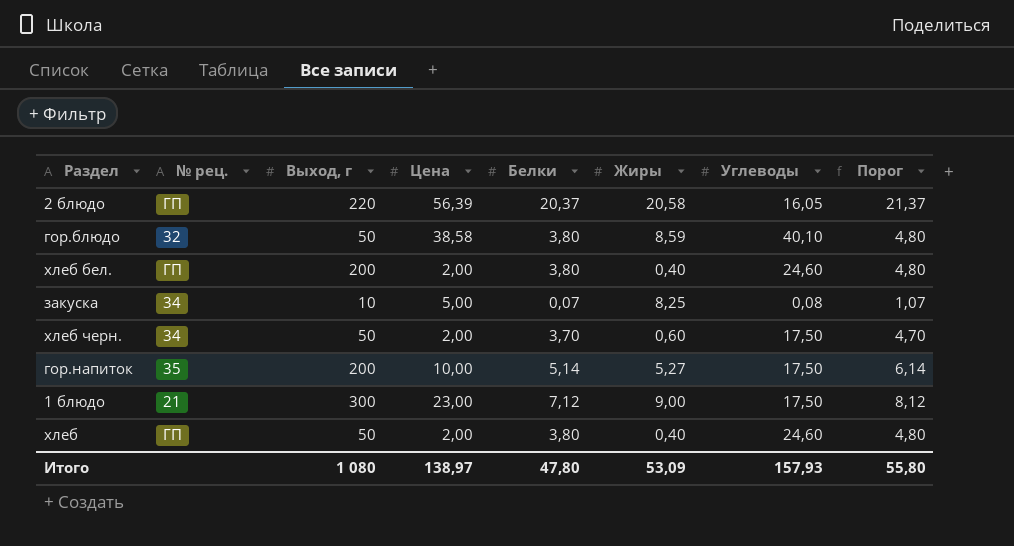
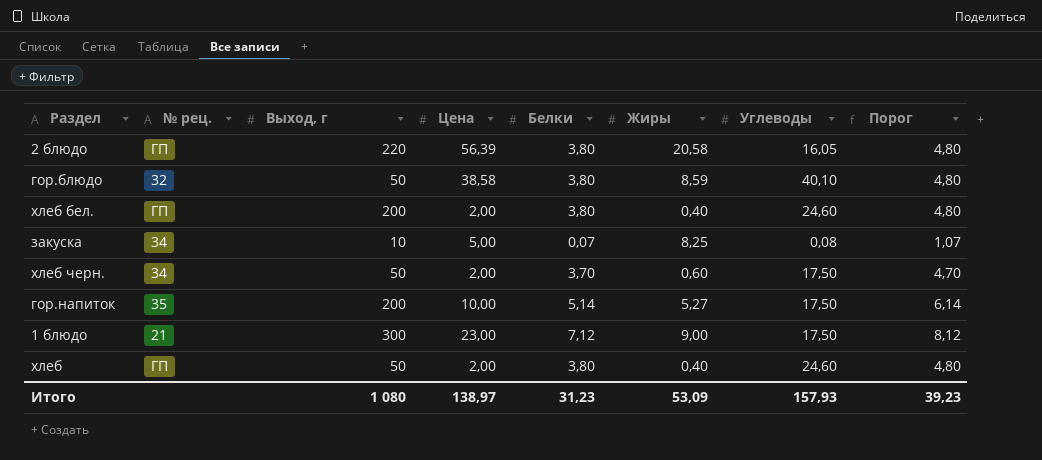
2 блюдо | Белки: 20,37 -> 3,80
2 блюдо | Порог: 21,37 -> 4,80
Итого | Белки: 47,80 -> 31,23
Итого | Порог: 55,80 -> 39,23

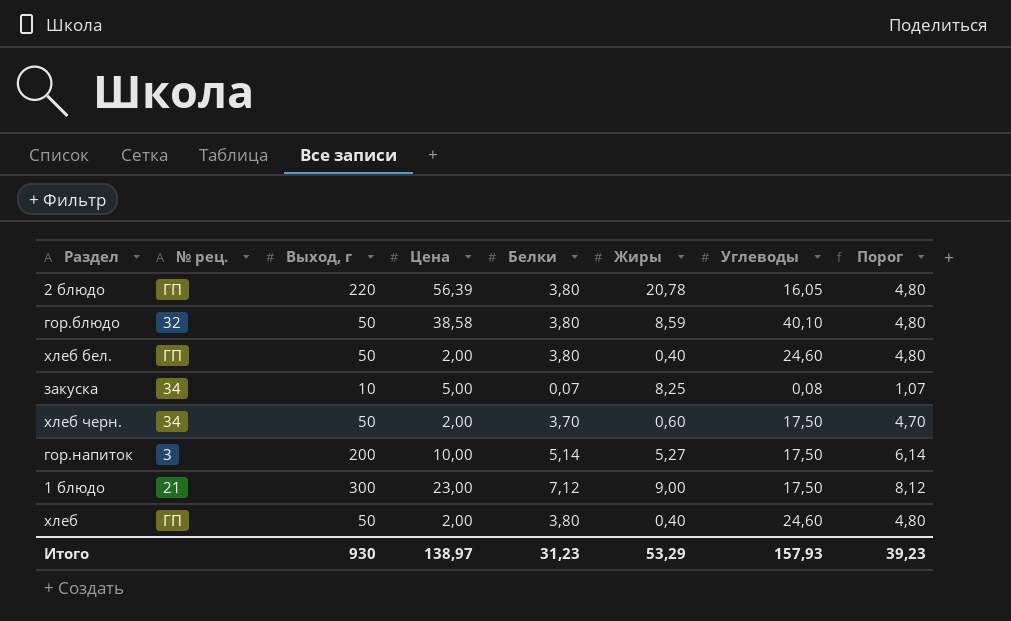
2 блюдо | Жиры: 20,58 -> 20,78
хлеб бел. | Выход, г: 200 -> 50
гор.напиток | № рец.: 35 -> 3
Итого | Выход, г: 1 080 -> 930
Итого | Жиры: 53,09 -> 53,29

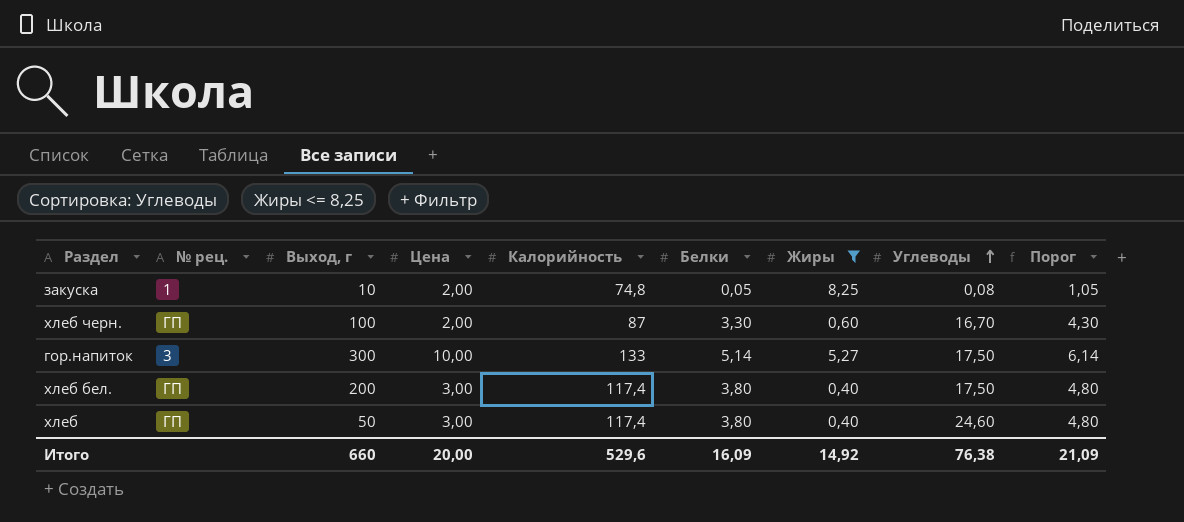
filter: none -> Жиры <= 8,25
row order: none -> Углеводы ascending
column Калорийность | position: none -> 5
закуска | № рец.: 34 -> 1
закуска | Цена: 5,00 -> 2,00
закуска | Белки: 0,07 -> 0,05
закуска | Порог: 1,07 -> 1,05
хлеб черн. | № рец.: 34 -> ГП
хлеб черн. | Выход, г: 50 -> 100
хлеб черн. | Белки: 3,70 -> 3,30
хлеб черн. | Углеводы: 17,50 -> 16,70
хлеб черн. | Порог: 4,70 -> 4,30
гор.напиток | Выход, г: 200 -> 300
хлеб бел. | Выход, г: 50 -> 200
хлеб бел. | Цена: 2,00 -> 3,00
хлеб бел. | Углеводы: 24,60 -> 17,50
хлеб | Цена: 2,00 -> 3,00
Итого | Выход, г: 930 -> 660
Итого | Цена: 138,97 -> 20,00
Итого | Белки: 31,23 -> 16,09
Итого | Жиры: 53,29 -> 14,92
Итого | Углеводы: 157,93 -> 76,38
Итого | Порог: 39,23 -> 21,09

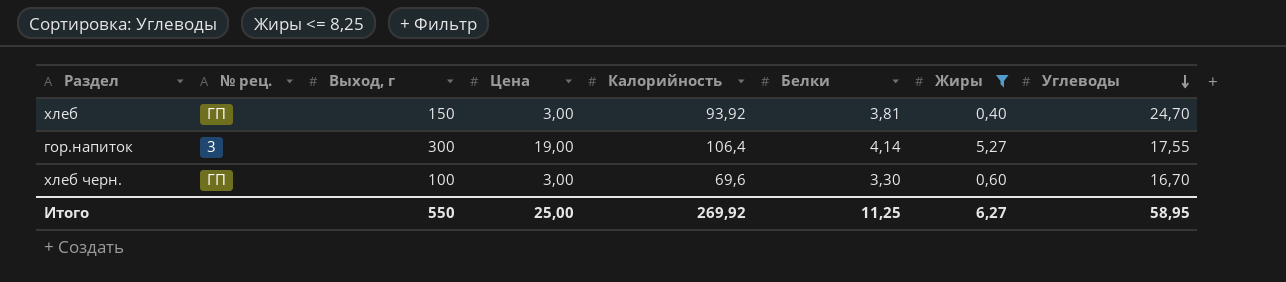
row order: Углеводы ascending -> Углеводы descending
column Порог | formula: [Белки] + 1 -> none
row закуска: 1 | 10 | 2,00 | 74,8 | 0,05 | 8,25 | 0,08 | 1,05 -> none
row хлеб бел.: ГП | 200 | 3,00 | 117,4 | 3,80 | 0,40 | 17,50 | 4,80 -> none
хлеб | Выход, г: 50 -> 150
хлеб | Калорийность: 117,4 -> 93,92
хлеб | Белки: 3,80 -> 3,81
хлеб | Углеводы: 24,60 -> 24,70
гор.напиток | Цена: 10,00 -> 19,00
гор.напиток | Калорийность: 133 -> 106,4
гор.напиток | Белки: 5,14 -> 4,14
гор.напиток | Углеводы: 17,50 -> 17,55
хлеб черн. | Цена: 2,00 -> 3,00
хлеб черн. | Калорийность: 87 -> 69,6
Итого | Выход, г: 660 -> 550
Итого | Цена: 20,00 -> 25,00
Итого | Калорийность: 529,6 -> 269,92
Итого | Белки: 16,09 -> 11,25
Итого | Жиры: 14,92 -> 6,27
Итого | Углеводы: 76,38 -> 58,95

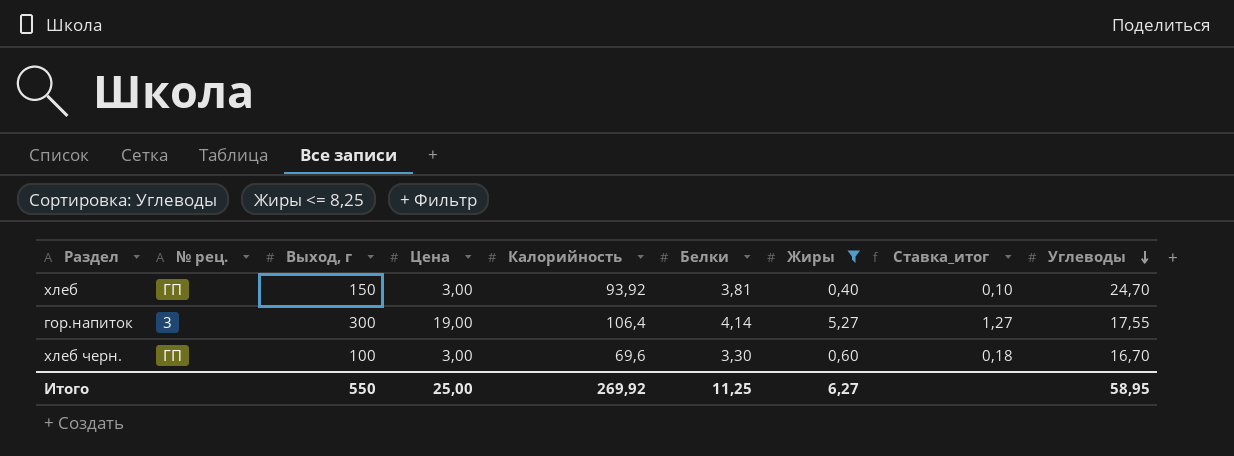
column Ставка_итог | formula: none -> [Жиры] / [Белки]

